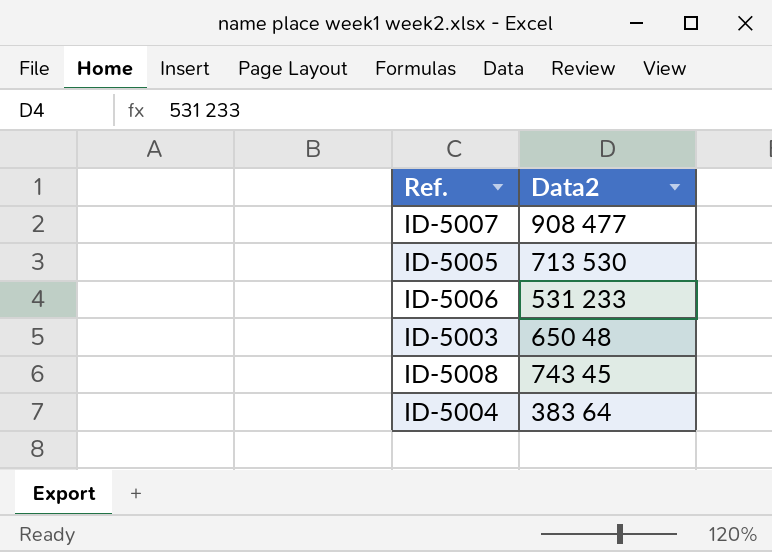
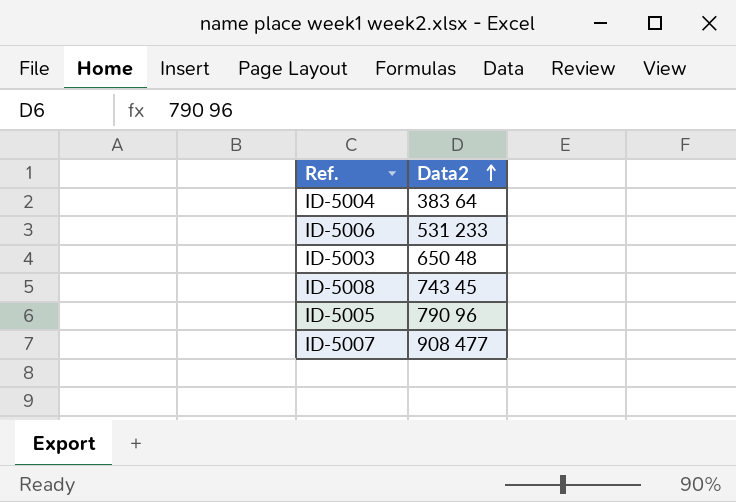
row order: none -> Data2 ascending
ID-5005 | Data2: 713 530 -> 790 96

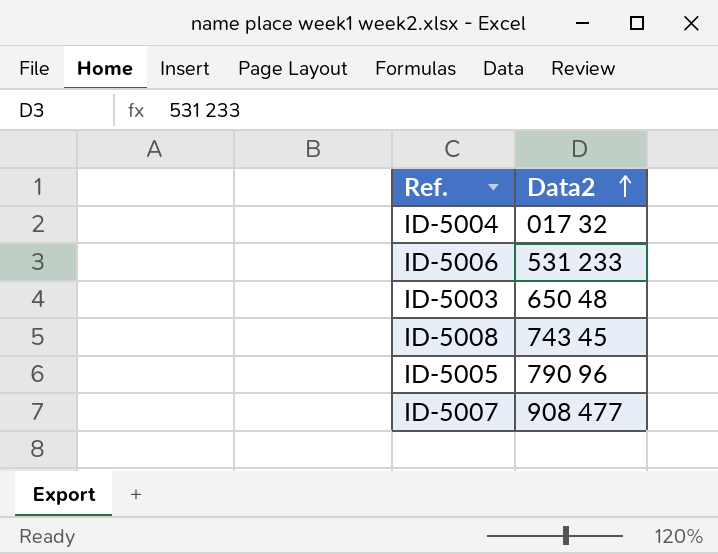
ID-5004 | Data2: 383 64 -> 017 32

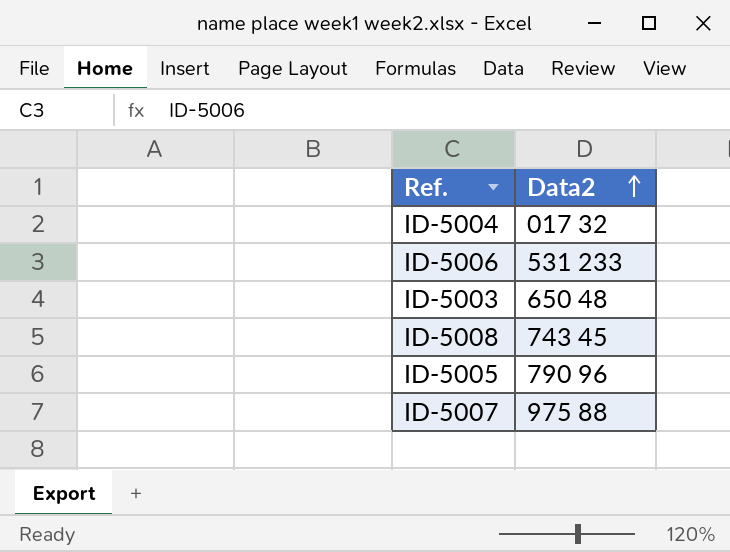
ID-5007 | Data2: 908 477 -> 975 88

